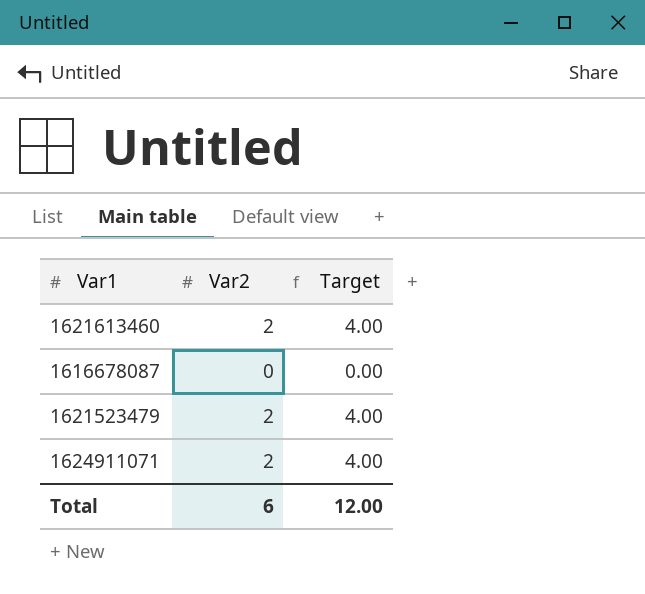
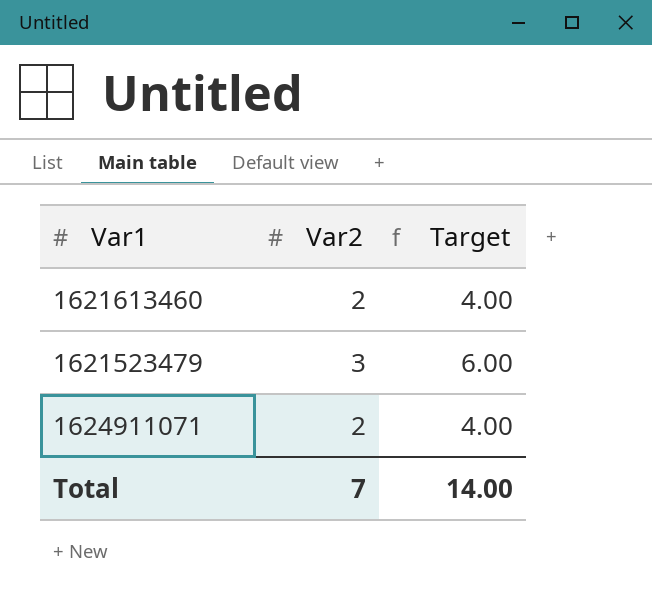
row 1616678087: 0 | 0.00 -> none
1621523479 | Var2: 2 -> 3
1621523479 | Target: 4.00 -> 6.00
Total | Var2: 6 -> 7
Total | Target: 12.00 -> 14.00

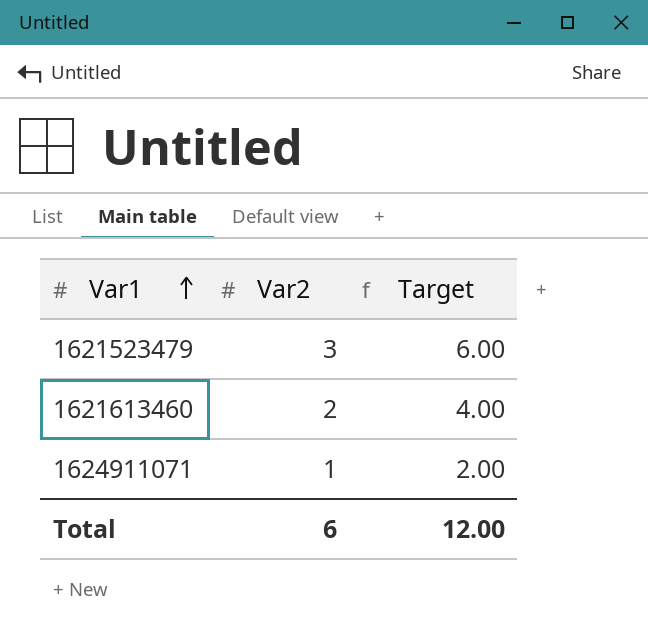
row order: none -> Var1 ascending
1624911071 | Var2: 2 -> 1
1624911071 | Target: 4.00 -> 2.00
Total | Var2: 7 -> 6
Total | Target: 14.00 -> 12.00

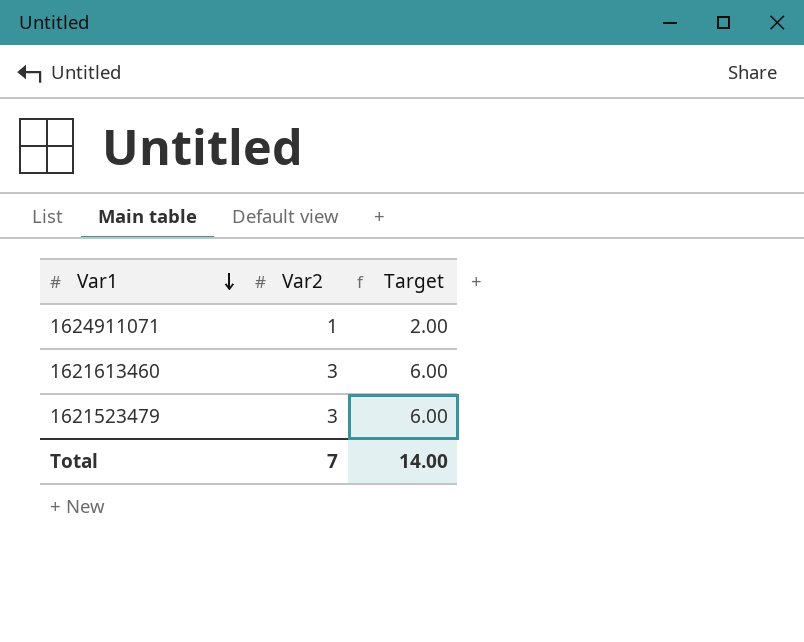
row order: Var1 ascending -> Var1 descending
1621613460 | Var2: 2 -> 3
1621613460 | Target: 4.00 -> 6.00
Total | Var2: 6 -> 7
Total | Target: 12.00 -> 14.00

